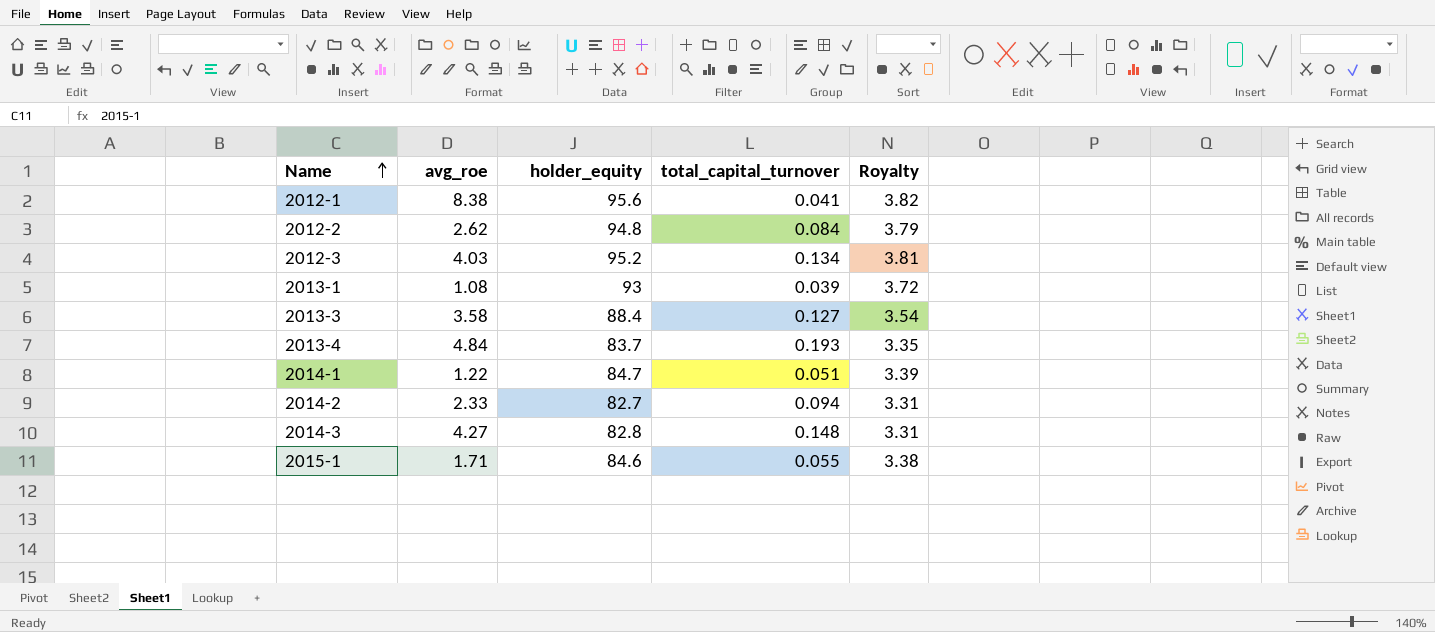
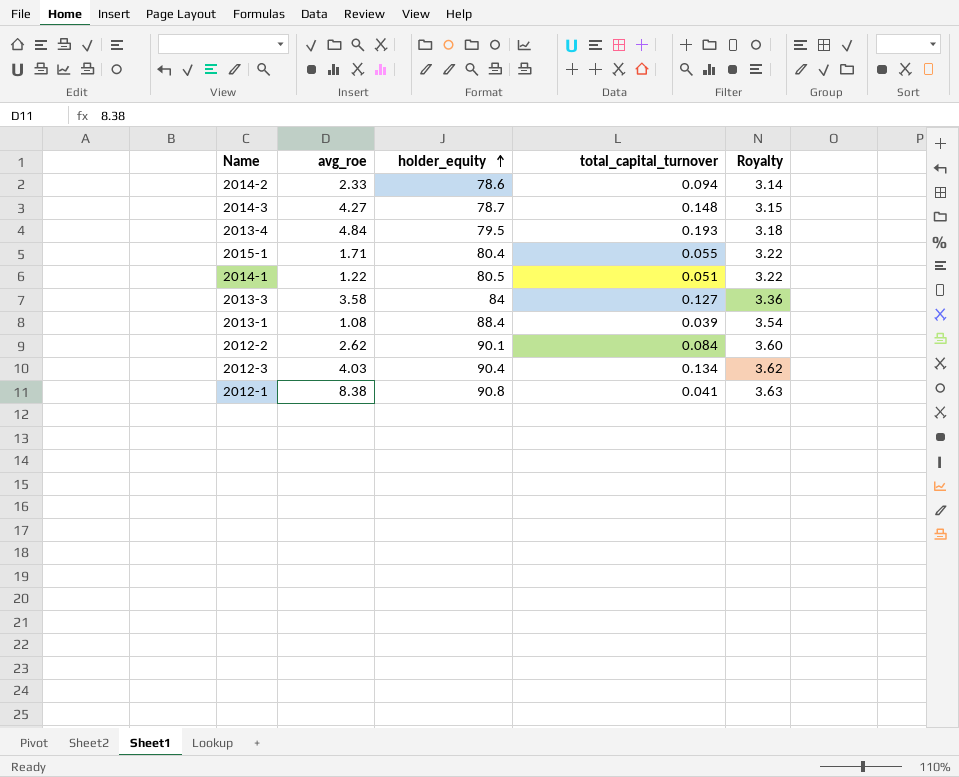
row order: Name ascending -> holder_equity ascending
2014-2 | holder_equity: 82.7 -> 78.6
2014-2 | Royalty: 3.31 -> 3.14
2014-3 | holder_equity: 82.8 -> 78.7
2014-3 | Royalty: 3.31 -> 3.15
2013-4 | holder_equity: 83.7 -> 79.5
2013-4 | Royalty: 3.35 -> 3.18
2015-1 | holder_equity: 84.6 -> 80.4
2015-1 | Royalty: 3.38 -> 3.22
2014-1 | holder_equity: 84.7 -> 80.5
2014-1 | Royalty: 3.39 -> 3.22
2013-3 | holder_equity: 88.4 -> 84
2013-3 | Royalty: 3.54 -> 3.36
2013-1 | holder_equity: 93 -> 88.4
2013-1 | Royalty: 3.72 -> 3.54
2012-2 | holder_equity: 94.8 -> 90.1
2012-2 | Royalty: 3.79 -> 3.60
2012-3 | holder_equity: 95.2 -> 90.4
2012-3 | Royalty: 3.81 -> 3.62
2012-1 | holder_equity: 95.6 -> 90.8
2012-1 | Royalty: 3.82 -> 3.63

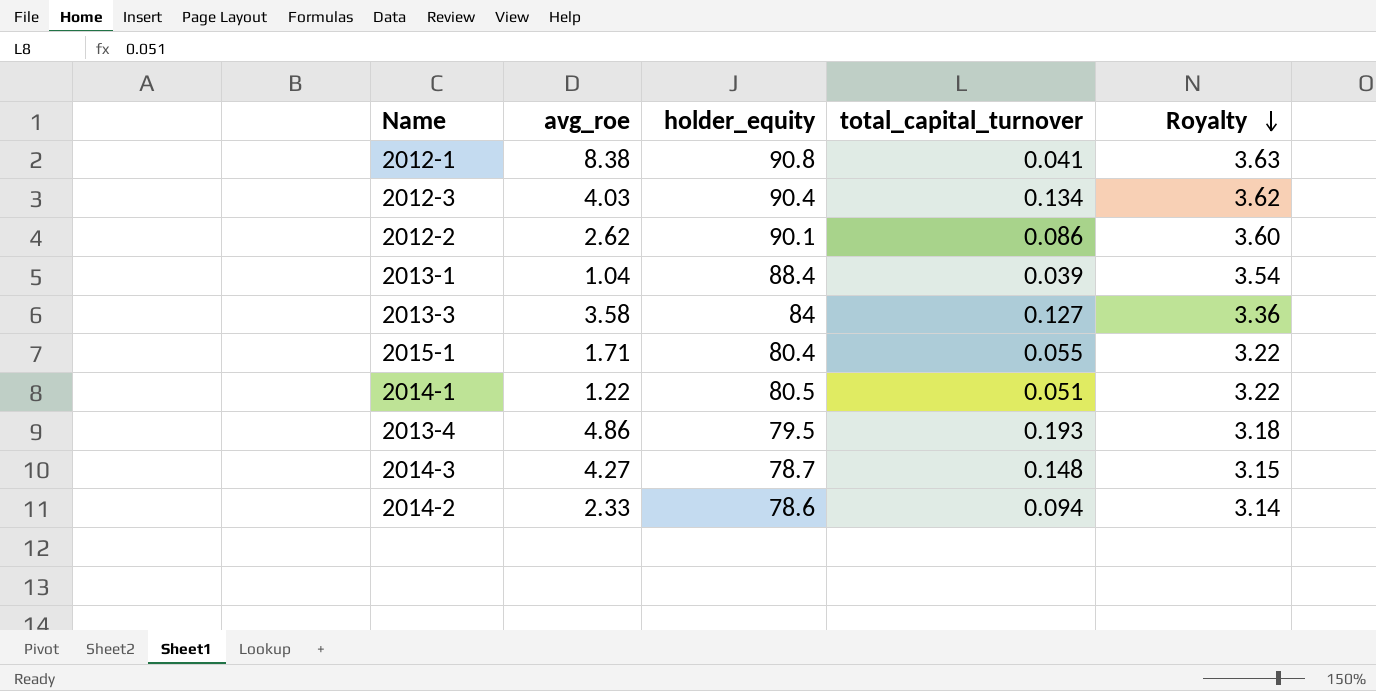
row order: holder_equity ascending -> Royalty descending
2012-2 | total_capital_turnover: 0.084 -> 0.086
2013-1 | avg_roe: 1.08 -> 1.04
2013-4 | avg_roe: 4.84 -> 4.86

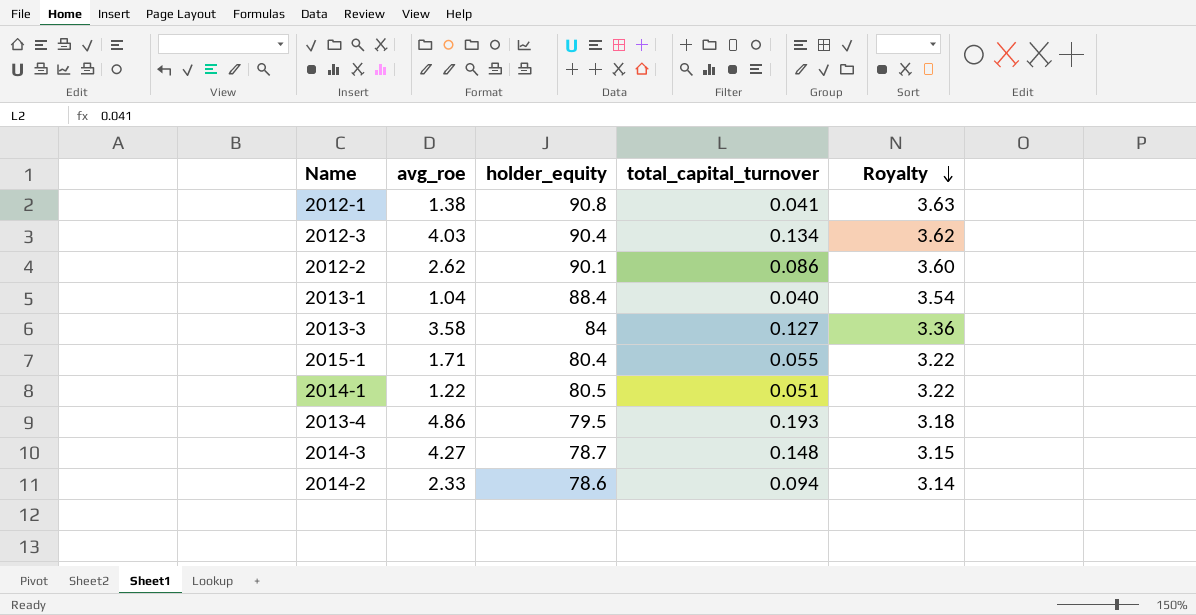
2012-1 | avg_roe: 8.38 -> 1.38
2013-1 | total_capital_turnover: 0.039 -> 0.040

